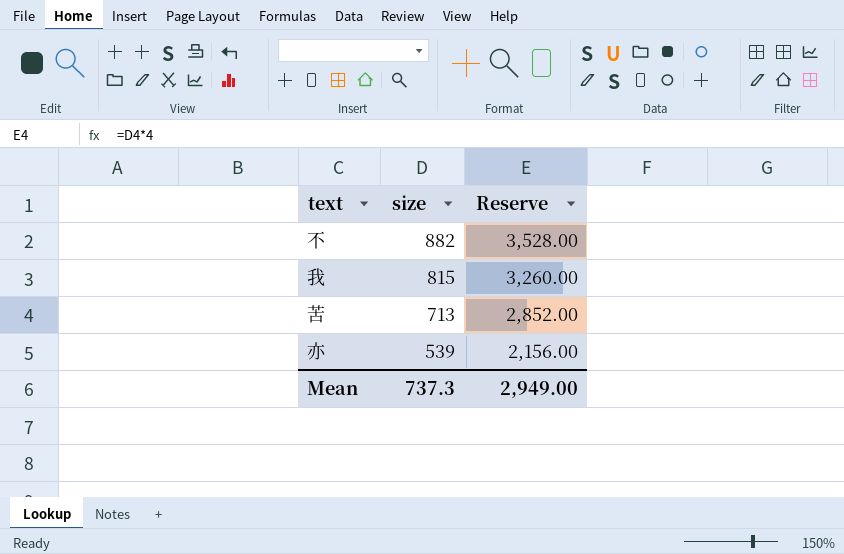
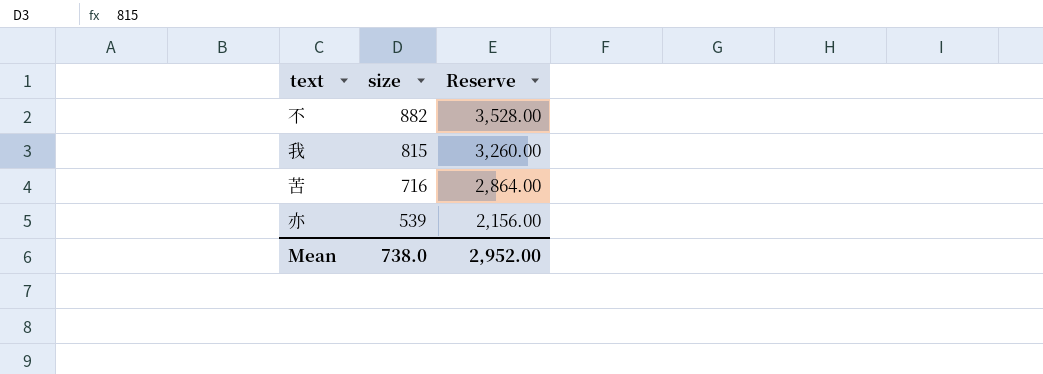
苦 | size: 713 -> 716
苦 | Reserve: 2,852.00 -> 2,864.00
Mean | size: 737.3 -> 738.0
Mean | Reserve: 2,949.00 -> 2,952.00

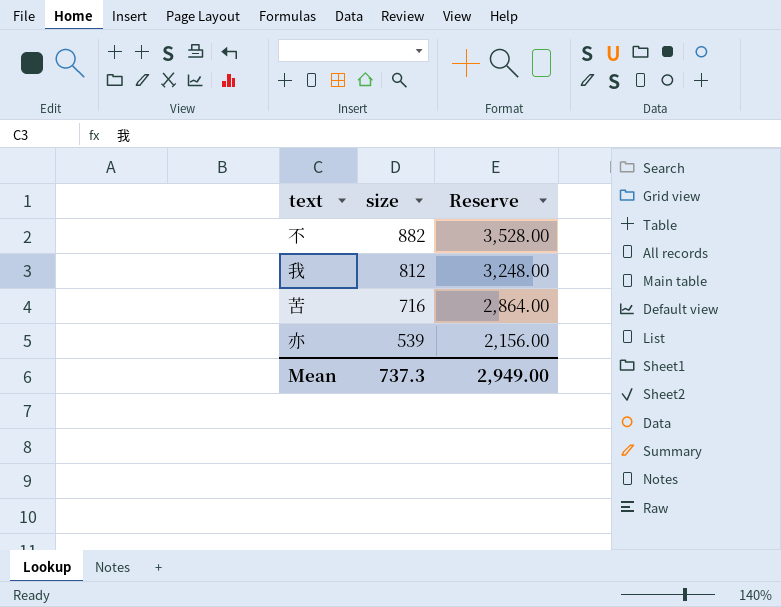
我 | size: 815 -> 812
我 | Reserve: 3,260.00 -> 3,248.00
Mean | size: 738.0 -> 737.3
Mean | Reserve: 2,952.00 -> 2,949.00

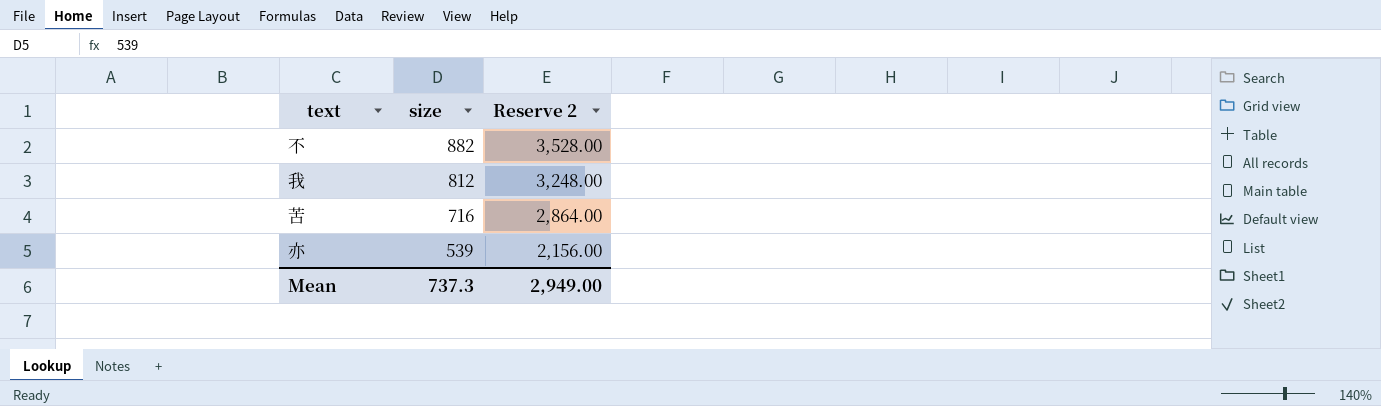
column name: Reserve -> Reserve 2

